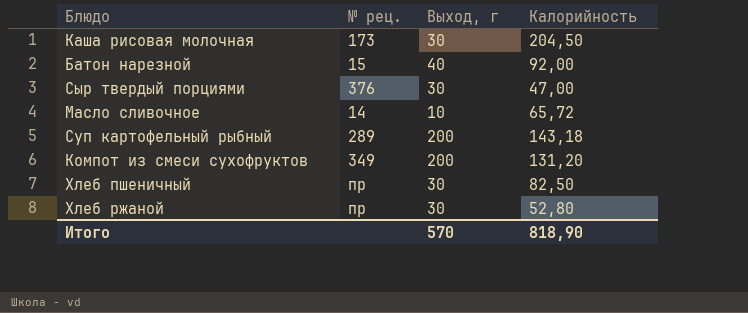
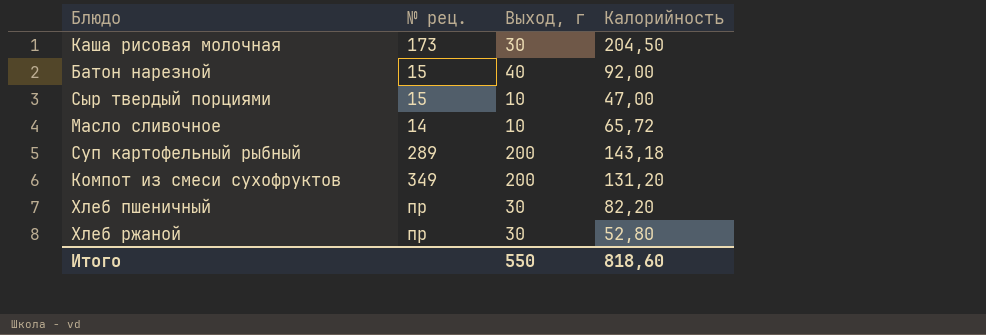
Сыр твердый порциями | № рец.: 376 -> 15
Сыр твердый порциями | Выход, г: 30 -> 10
Хлеб пшеничный | Калорийность: 82,50 -> 82,20
Итого | Выход, г: 570 -> 550
Итого | Калорийность: 818,90 -> 818,60

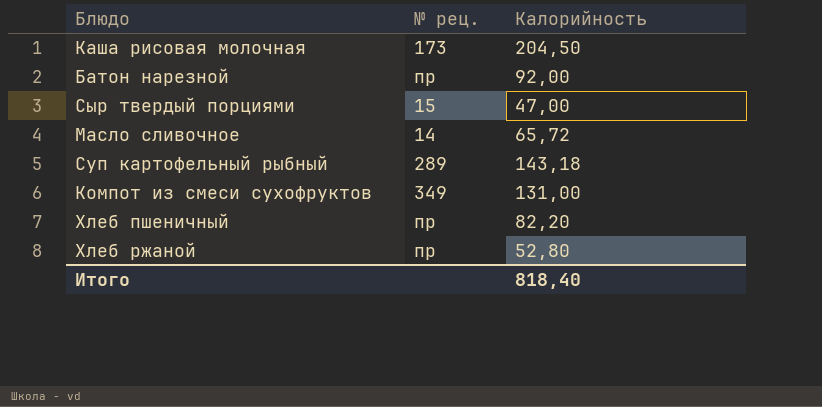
column Выход, г | position: 3 -> none
Батон нарезной | № рец.: 15 -> пр
Компот из смеси сухофруктов | Калорийность: 131,20 -> 131,00
Итого | Калорийность: 818,60 -> 818,40

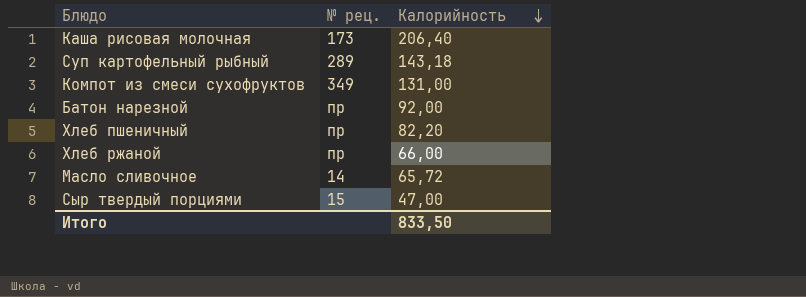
row order: none -> Калорийность descending
Каша рисовая молочная | Калорийность: 204,50 -> 206,40
Хлеб ржаной | Калорийность: 52,80 -> 66,00
Итого | Калорийность: 818,40 -> 833,50

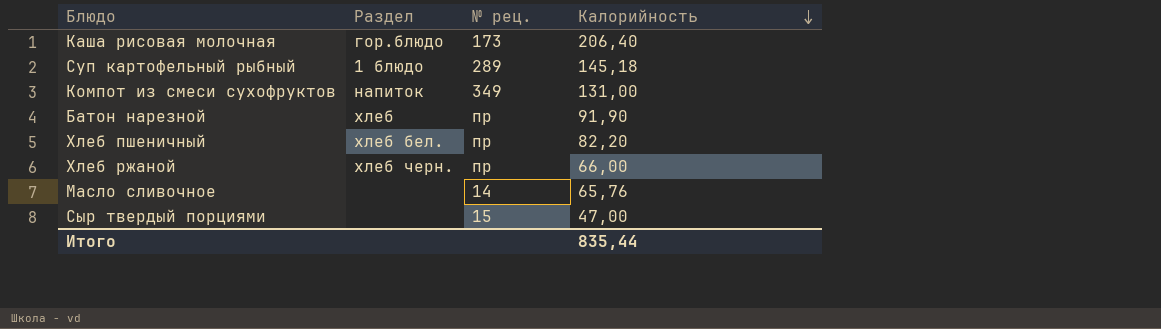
column Раздел | position: none -> 2
Суп картофельный рыбный | Калорийность: 143,18 -> 145,18
Батон нарезной | Калорийность: 92,00 -> 91,90
Масло сливочное | Калорийность: 65,72 -> 65,76
Итого | Калорийность: 833,50 -> 835,44

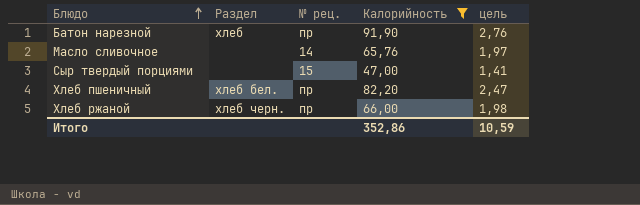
filter: none -> Калорийность <= 91,90
row order: Калорийность descending -> Блюдо ascending
column цель | formula: none -> [Калорийность] * 0,03
Итого | Калорийность: 835,44 -> 352,86

